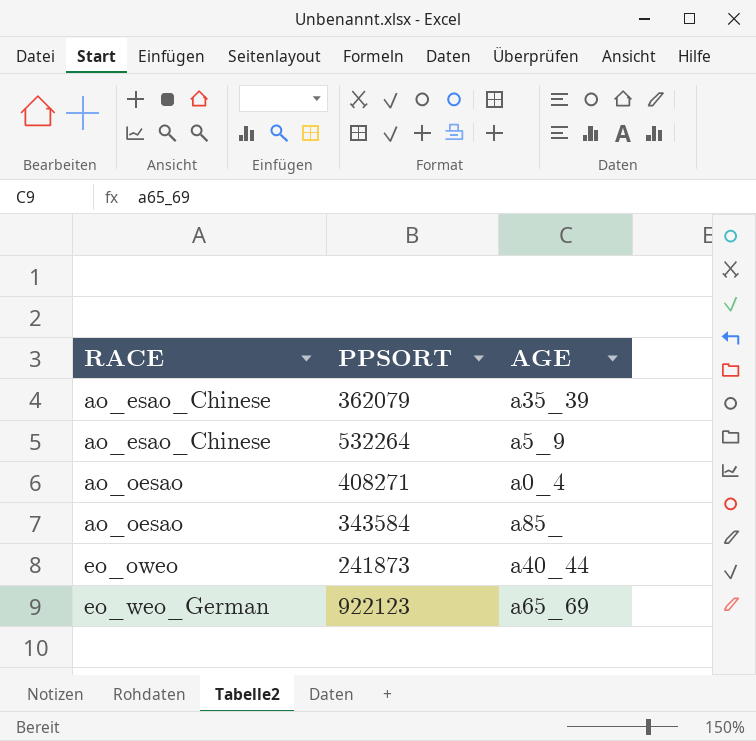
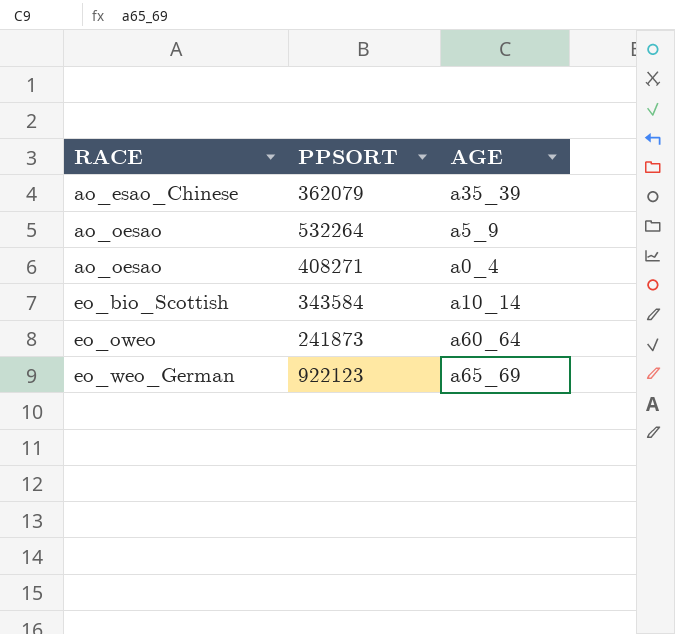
532264 | RACE: ao_esao_Chinese -> ao_oesao
343584 | RACE: ao_oesao -> eo_bio_Scottish
343584 | AGE: a85_ -> a10_14
241873 | AGE: a40_44 -> a60_64

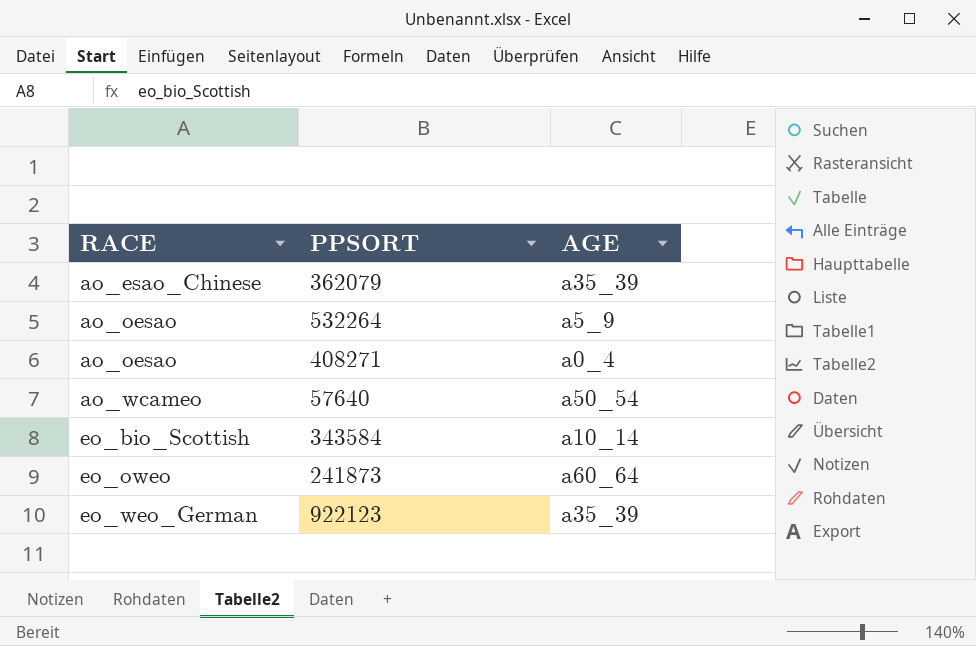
row 57640: none -> ao_wcameo | a50_54
922123 | AGE: a65_69 -> a35_39

